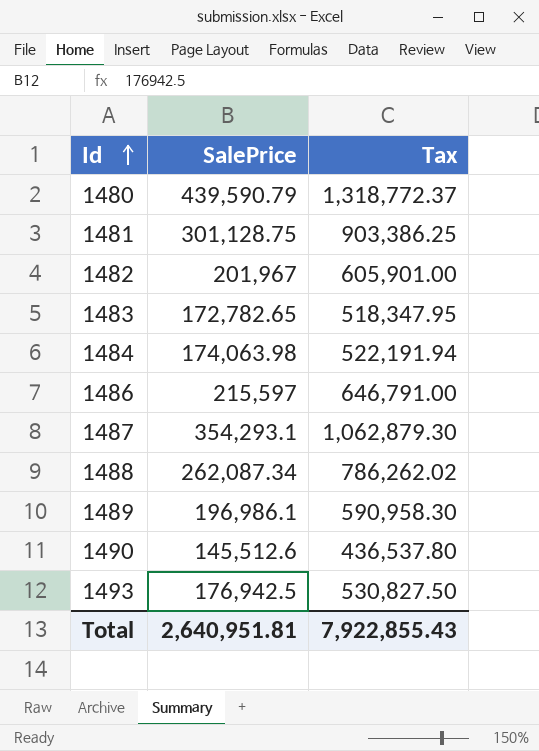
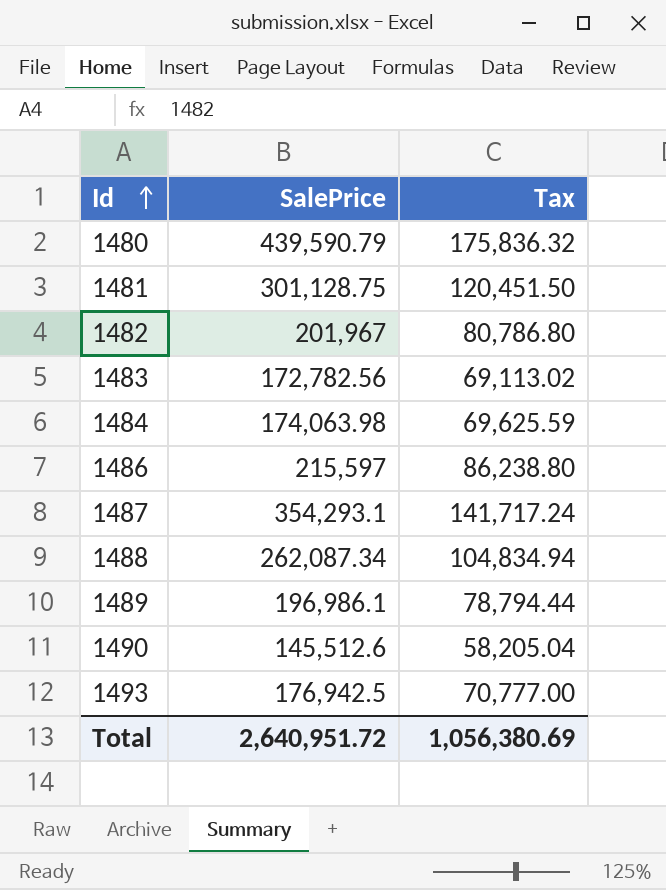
column Tax | formula: [SalePrice] * 3 -> [SalePrice] * 0.4
1483 | SalePrice: 172,782.65 -> 172,782.56
Total | SalePrice: 2,640,951.81 -> 2,640,951.72
Total | Tax: 7,922,855.43 -> 1,056,380.69

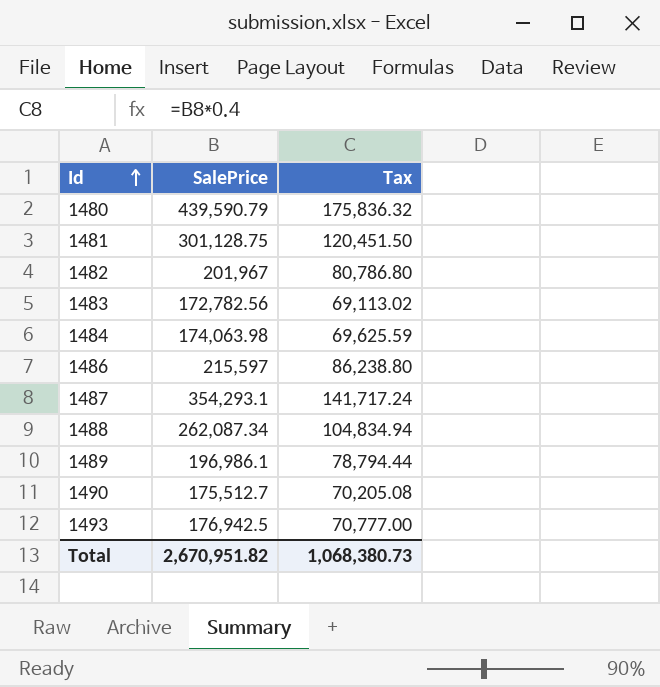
1490 | SalePrice: 145,512.6 -> 175,512.7
1490 | Tax: 58,205.04 -> 70,205.08
Total | SalePrice: 2,640,951.72 -> 2,670,951.82
Total | Tax: 1,056,380.69 -> 1,068,380.73

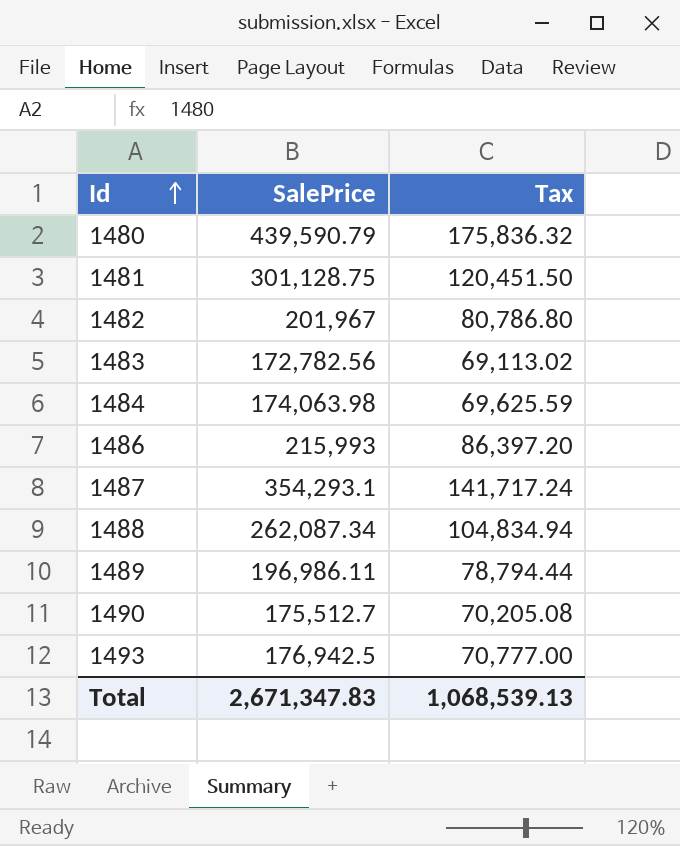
1486 | SalePrice: 215,597 -> 215,993
1486 | Tax: 86,238.80 -> 86,397.20
1489 | SalePrice: 196,986.1 -> 196,986.11
Total | SalePrice: 2,670,951.82 -> 2,671,347.83
Total | Tax: 1,068,380.73 -> 1,068,539.13

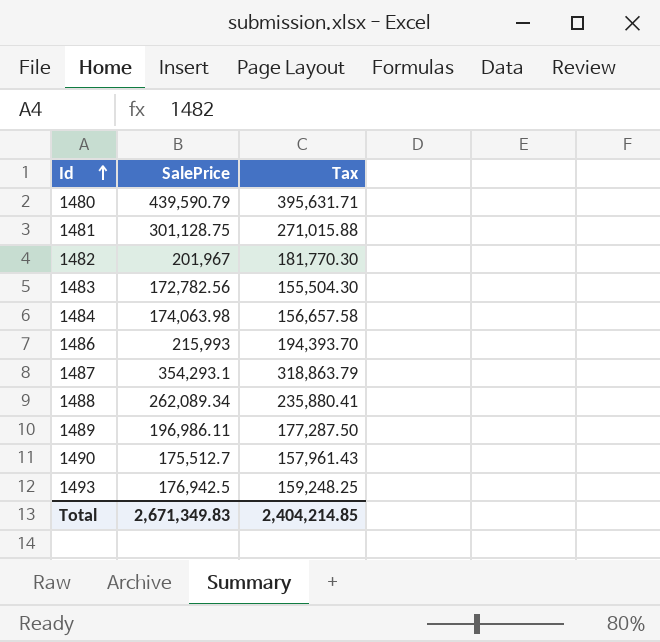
column Tax | formula: [SalePrice] * 0.4 -> [SalePrice] * 0.9
1488 | SalePrice: 262,087.34 -> 262,089.34
Total | SalePrice: 2,671,347.83 -> 2,671,349.83
Total | Tax: 1,068,539.13 -> 2,404,214.85

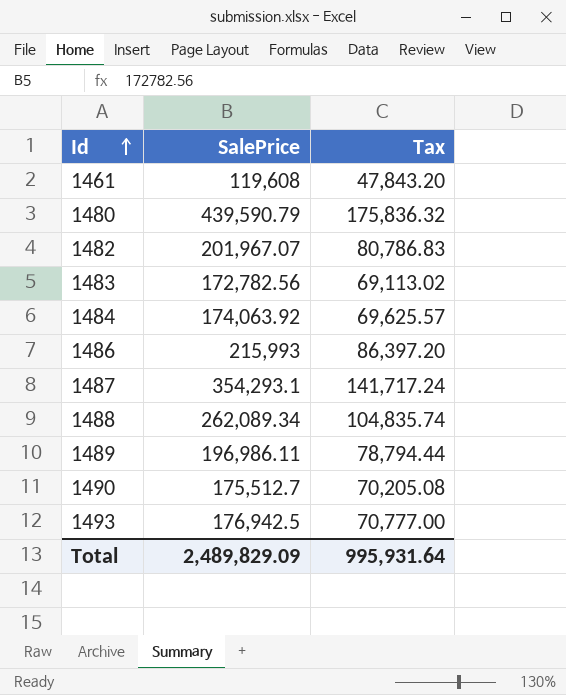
column Tax | formula: [SalePrice] * 0.9 -> [SalePrice] * 0.4
row 1481: 301,128.75 | 271,015.88 -> none
row 1461: none -> 119,608 | 47,843.20
1482 | SalePrice: 201,967 -> 201,967.07
1484 | SalePrice: 174,063.98 -> 174,063.92
Total | SalePrice: 2,671,349.83 -> 2,489,829.09
Total | Tax: 2,404,214.85 -> 995,931.64

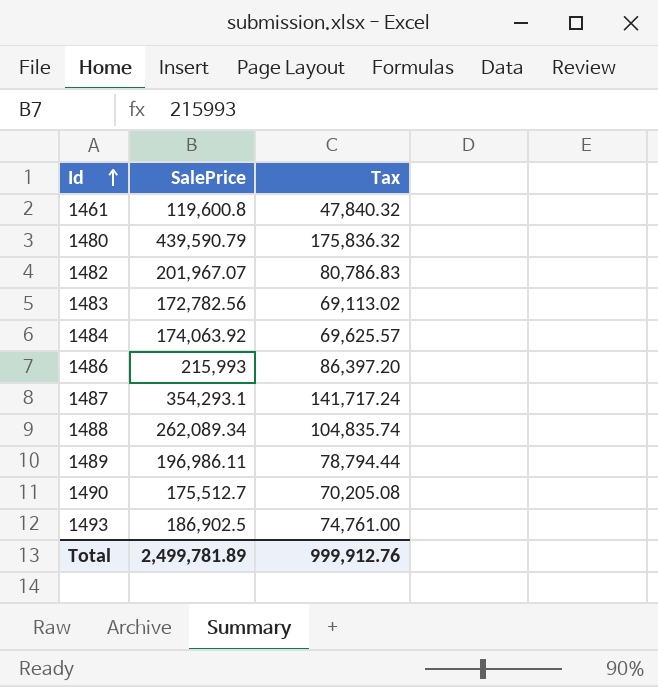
1461 | SalePrice: 119,608 -> 119,600.8
1461 | Tax: 47,843.20 -> 47,840.32
1493 | SalePrice: 176,942.5 -> 186,902.5
1493 | Tax: 70,777.00 -> 74,761.00
Total | SalePrice: 2,489,829.09 -> 2,499,781.89
Total | Tax: 995,931.64 -> 999,912.76

